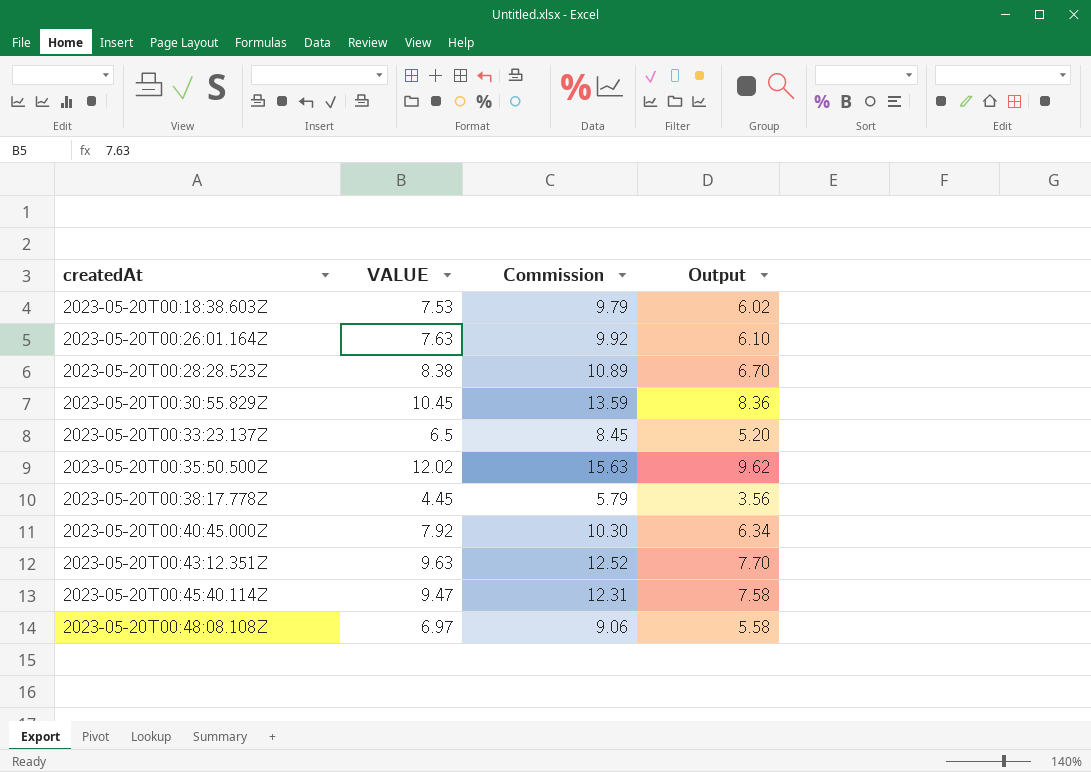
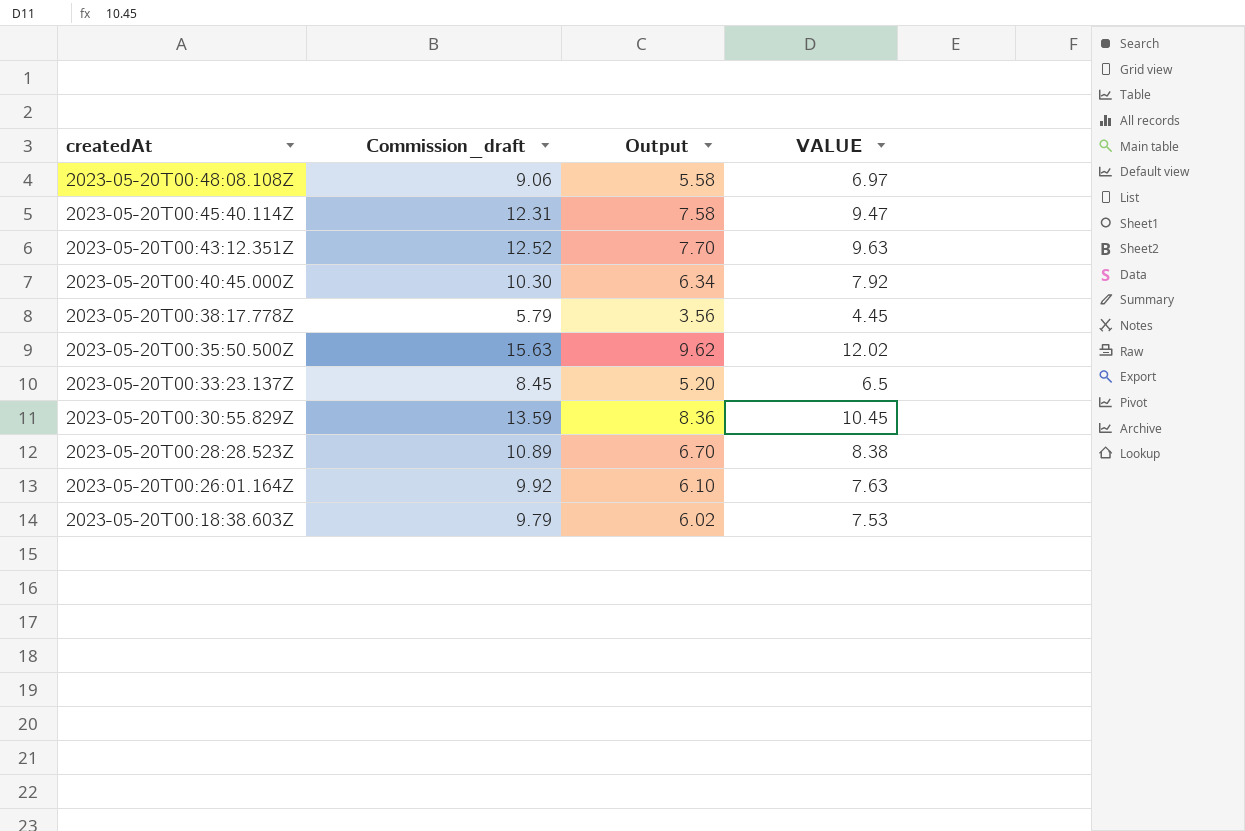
row order: createdAt ascending -> createdAt descending
column name: Commission -> Commission_draft
column VALUE | position: 2 -> 4

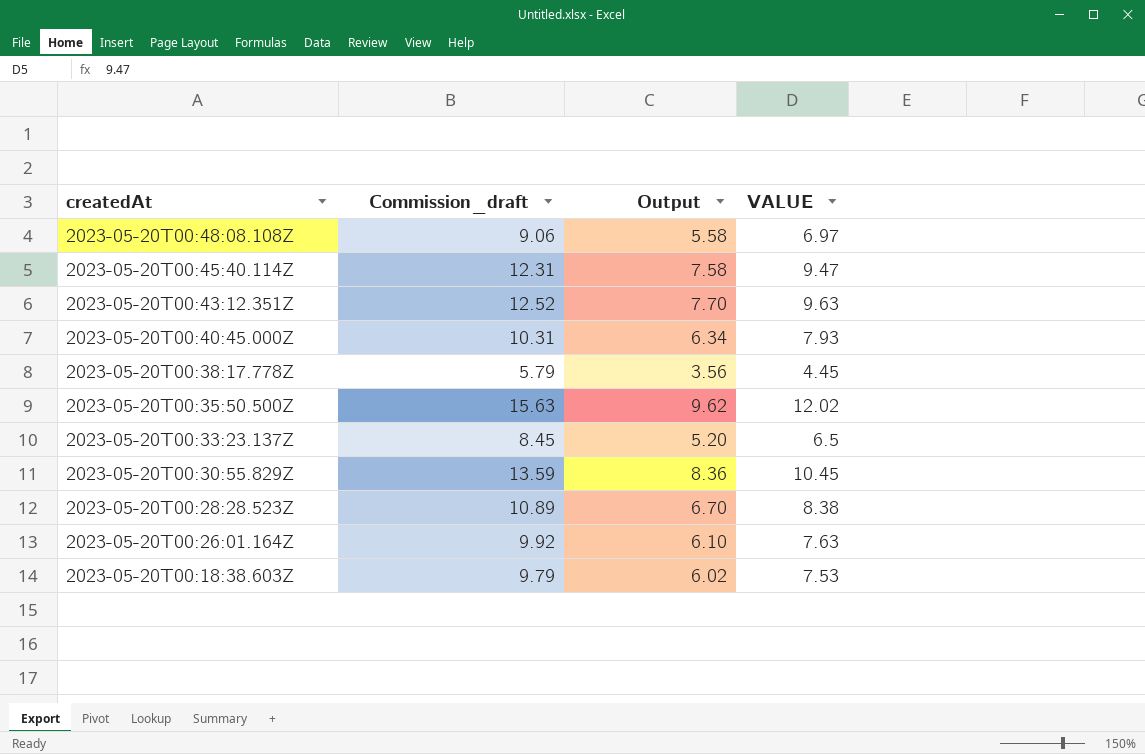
2023-05-20T00:40:45.000Z | Commission_draft: 10.30 -> 10.31
2023-05-20T00:40:45.000Z | VALUE: 7.92 -> 7.93

